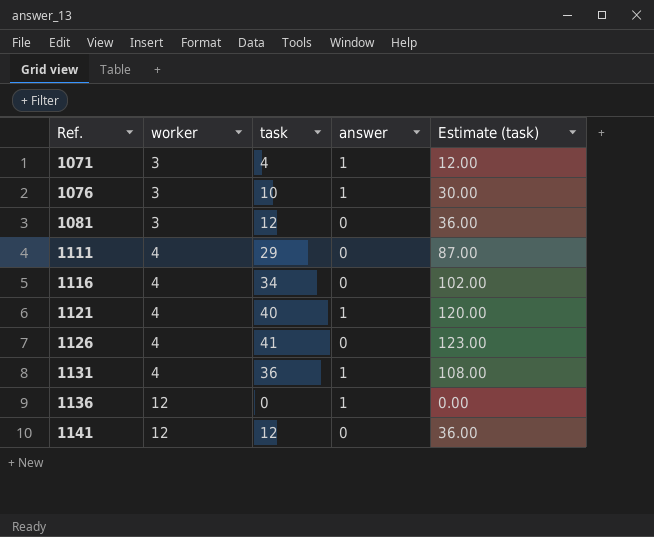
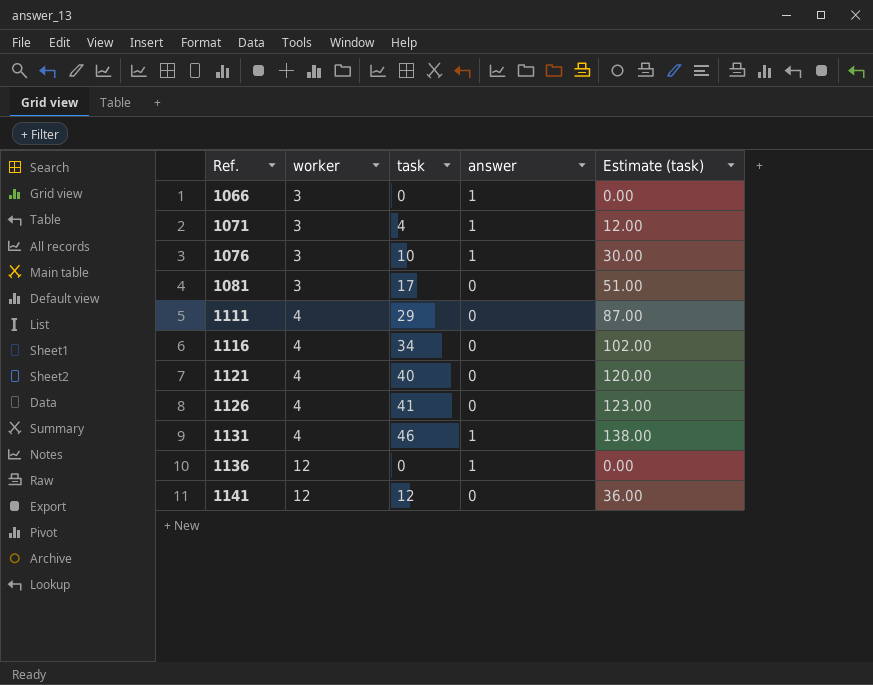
row 1066: none -> 3 | 0 | 1 | 0.00
1081 | task: 12 -> 17
1081 | Estimate (task): 36.00 -> 51.00
1121 | answer: 1 -> 0
1131 | task: 36 -> 46
1131 | Estimate (task): 108.00 -> 138.00

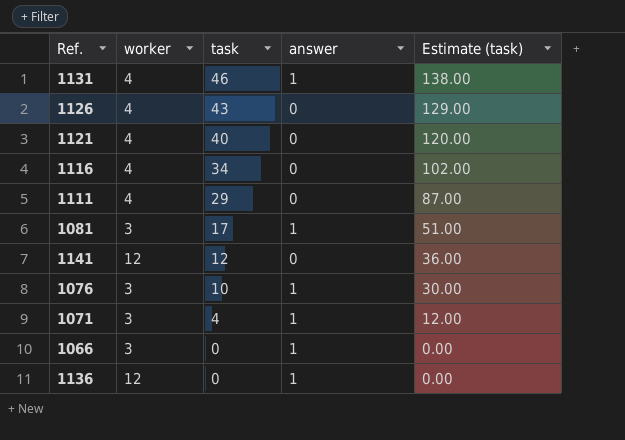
row order: Ref. ascending -> task descending
1126 | task: 41 -> 43
1126 | Estimate (task): 123.00 -> 129.00
1081 | answer: 0 -> 1

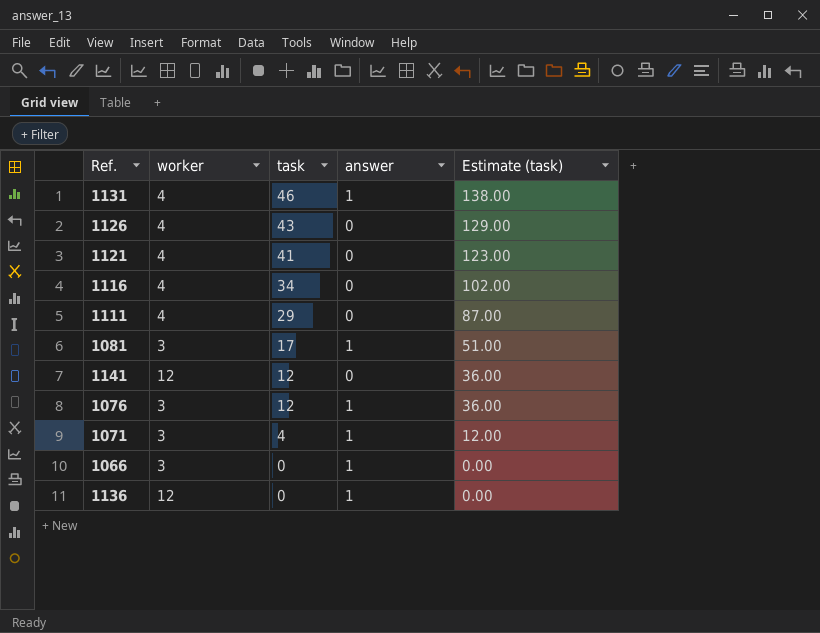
1121 | task: 40 -> 41
1121 | Estimate (task): 120.00 -> 123.00
1076 | task: 10 -> 12
1076 | Estimate (task): 30.00 -> 36.00

